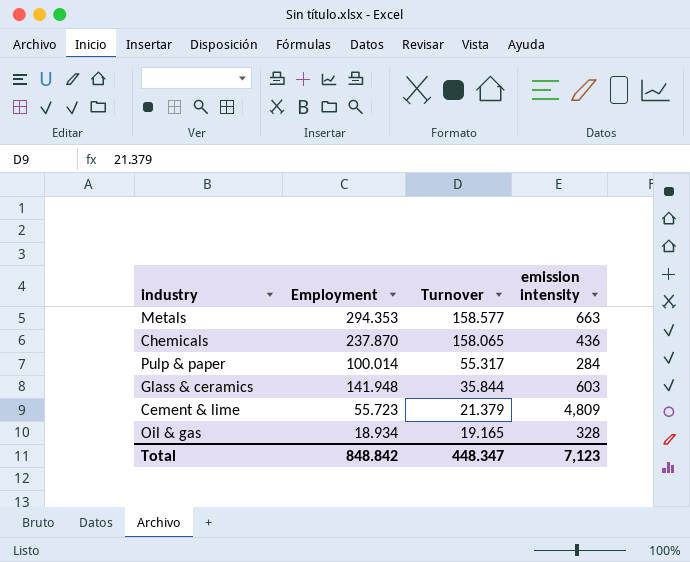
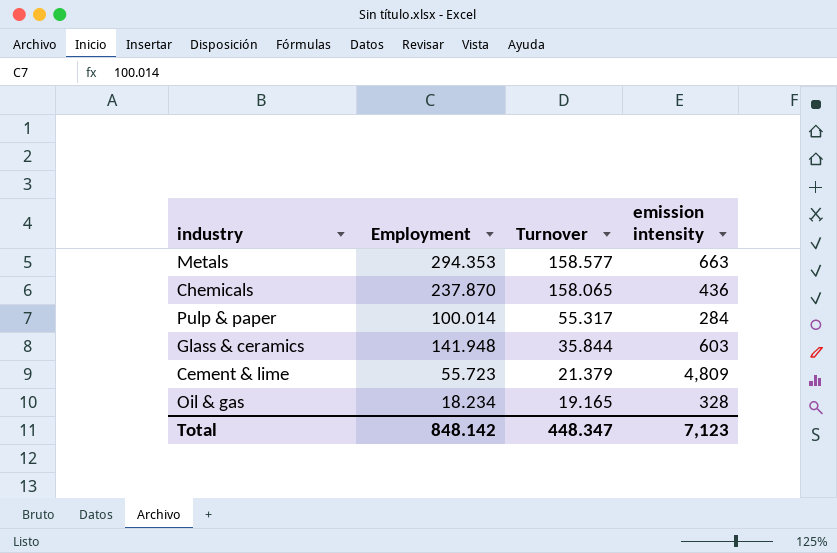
Oil & gas | Employment: 18.934 -> 18.234
Total | Employment: 848.842 -> 848.142

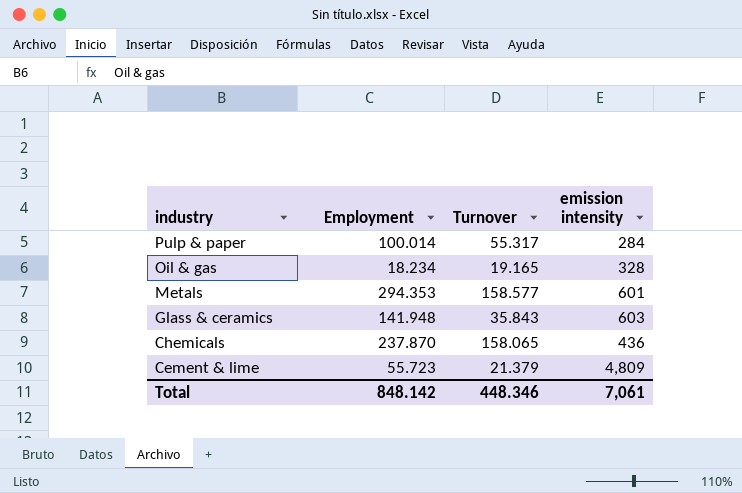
row order: Turnover descending -> industry descending
Metals | emission intensity: 663 -> 601
Glass & ceramics | Turnover: 35.844 -> 35.843
Total | Turnover: 448.347 -> 448.346
Total | emission intensity: 7,123 -> 7,061

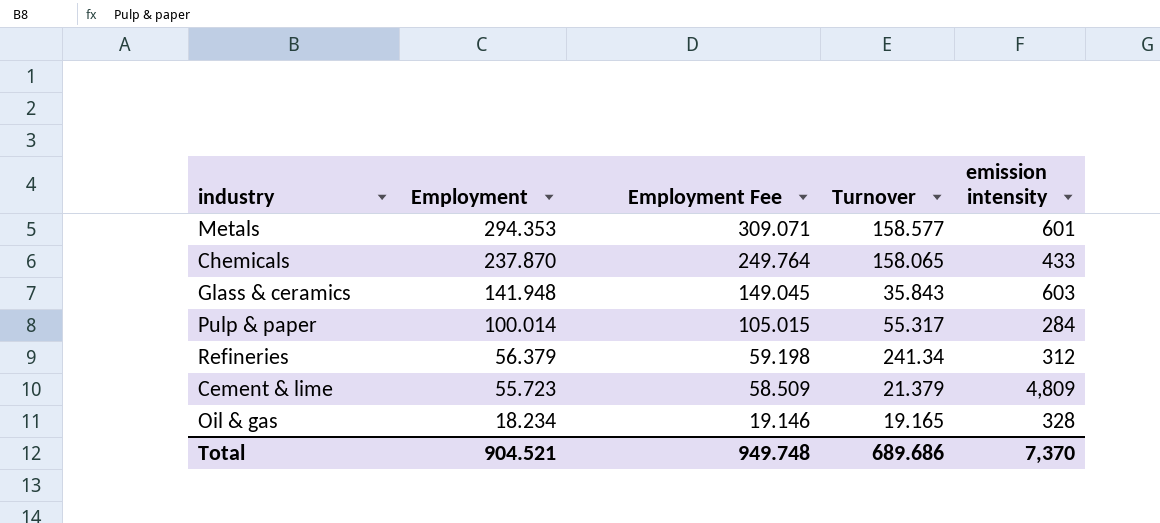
row order: industry descending -> Employment descending
column Employment Fee | formula: none -> [Employment] * 1.05
Chemicals | emission intensity: 436 -> 433
row Refineries: none -> 56.379 | 59.198 | 241.34 | 312
Total | Employment: 848.142 -> 904.521
Total | Turnover: 448.346 -> 689.686
Total | emission intensity: 7,061 -> 7,370

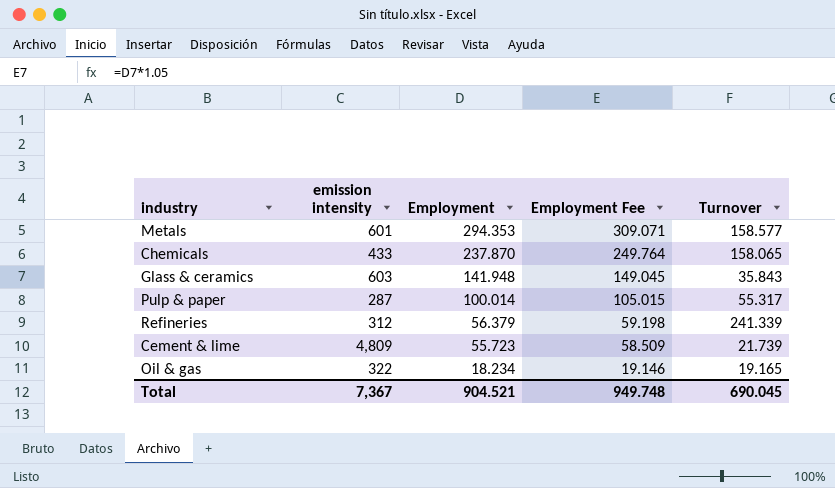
column emission intensity | position: 5 -> 2
Pulp & paper | emission intensity: 284 -> 287
Refineries | Turnover: 241.34 -> 241.339
Cement & lime | Turnover: 21.379 -> 21.739
Oil & gas | emission intensity: 328 -> 322
Total | emission intensity: 7,370 -> 7,367
Total | Turnover: 689.686 -> 690.045

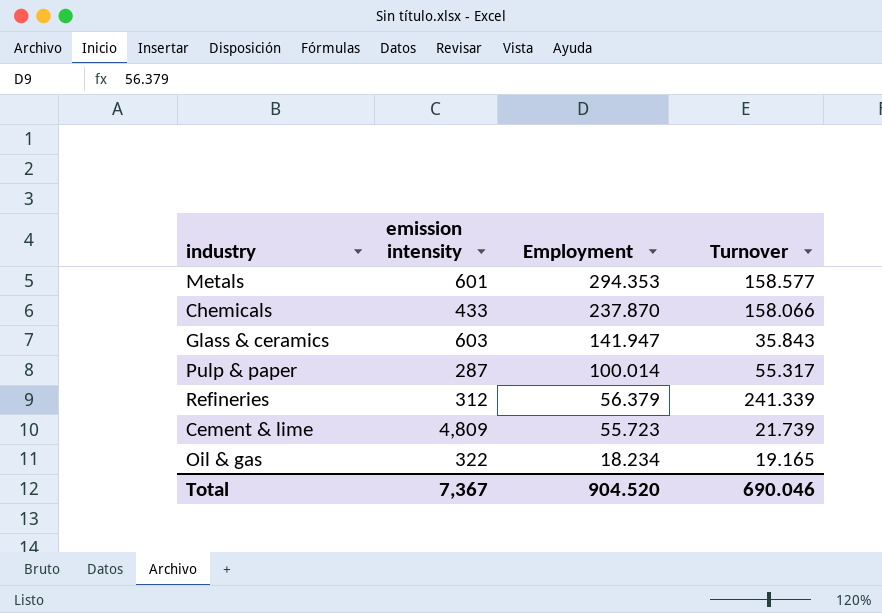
column Employment Fee | formula: [Employment] * 1.05 -> none
Chemicals | Turnover: 158.065 -> 158.066
Glass & ceramics | Employment: 141.948 -> 141.947
Total | Employment: 904.521 -> 904.520
Total | Turnover: 690.045 -> 690.046

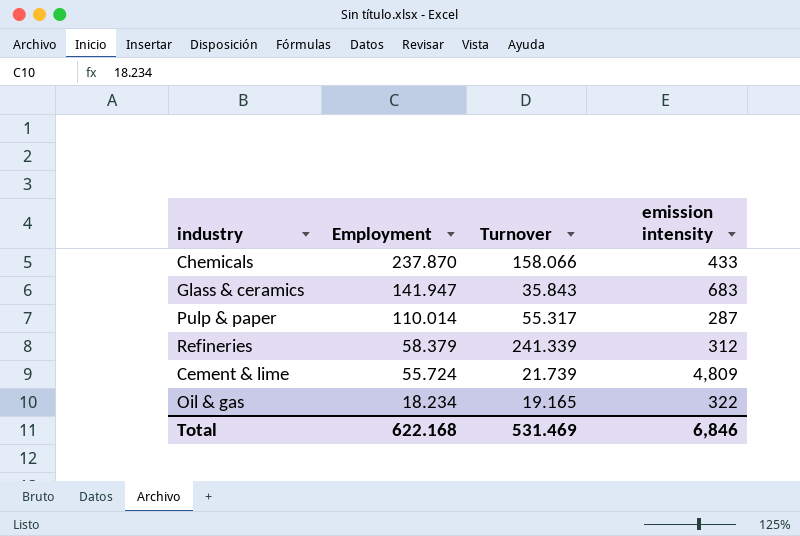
column emission intensity | position: 2 -> 4
row Metals: 601 | 294.353 | 158.577 -> none
Glass & ceramics | emission intensity: 603 -> 683
Pulp & paper | Employment: 100.014 -> 110.014
Refineries | Employment: 56.379 -> 58.379
Cement & lime | Employment: 55.723 -> 55.724
Total | Employment: 904.520 -> 622.168
Total | Turnover: 690.046 -> 531.469
Total | emission intensity: 7,367 -> 6,846

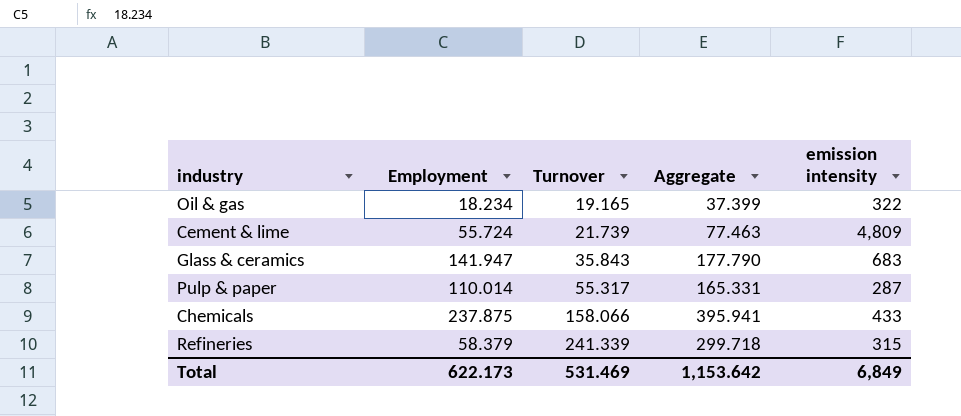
row order: Employment descending -> Turnover ascending
column Aggregate | formula: none -> [Employment] + [Turnover]
Chemicals | Employment: 237.870 -> 237.875
Refineries | emission intensity: 312 -> 315
Total | Employment: 622.168 -> 622.173
Total | emission intensity: 6,846 -> 6,849

